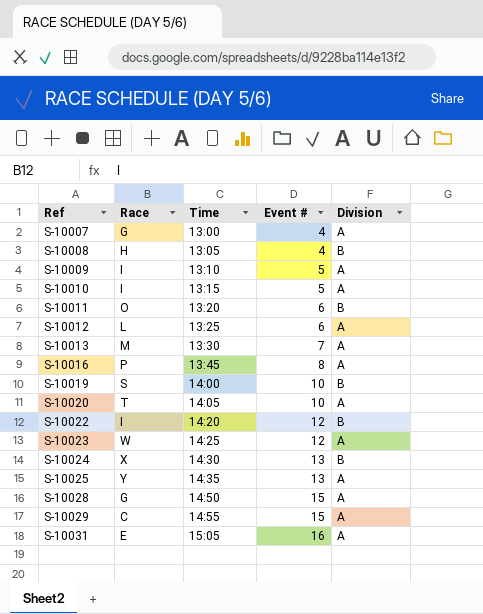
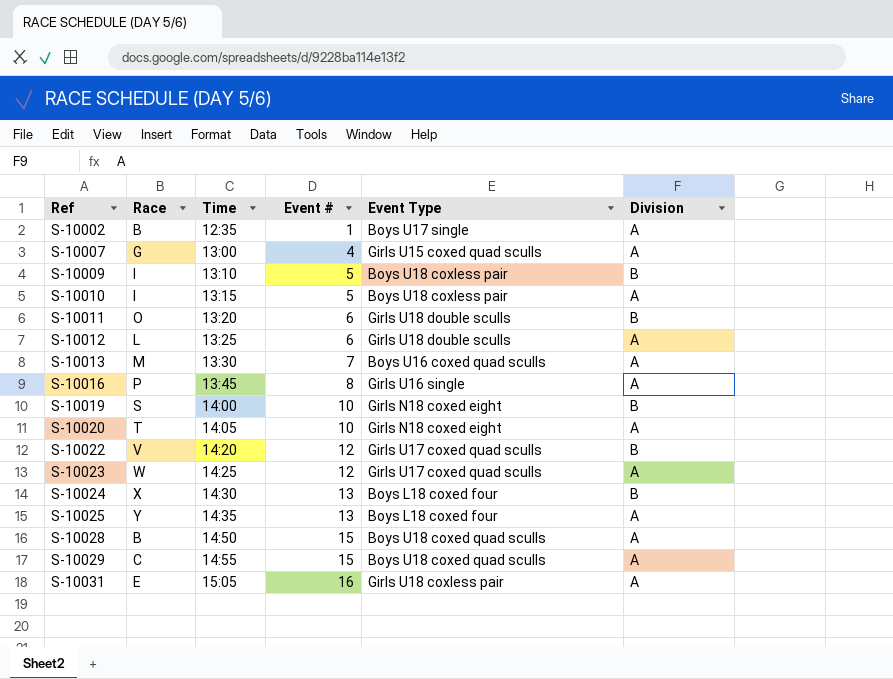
column Event Type | position: none -> 5
row S-10008: H | 13:05 | 4 | B -> none
row S-10002: none -> B | 12:35 | 1 | Boys U17 single | A
S-10009 | Division: A -> B
S-10022 | Race: I -> V
S-10028 | Race: G -> B

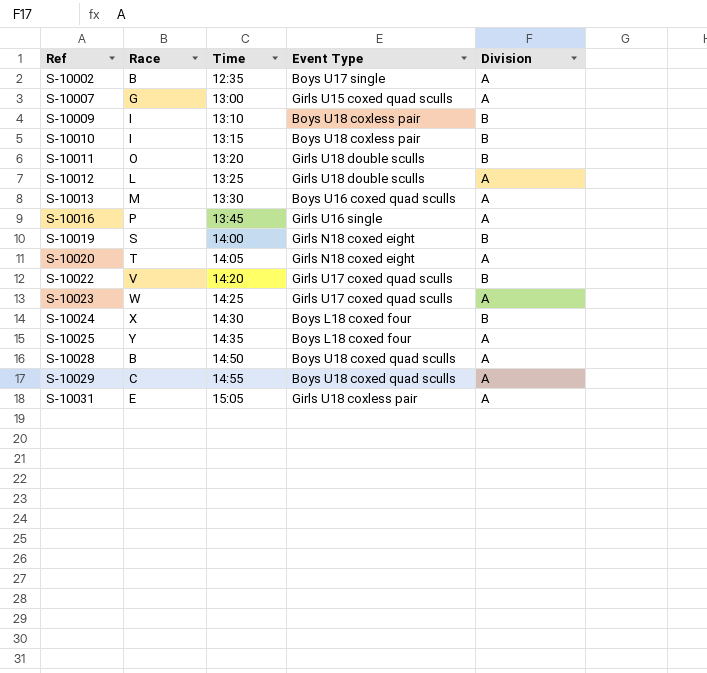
column Event # | position: 4 -> none
S-10010 | Division: A -> B

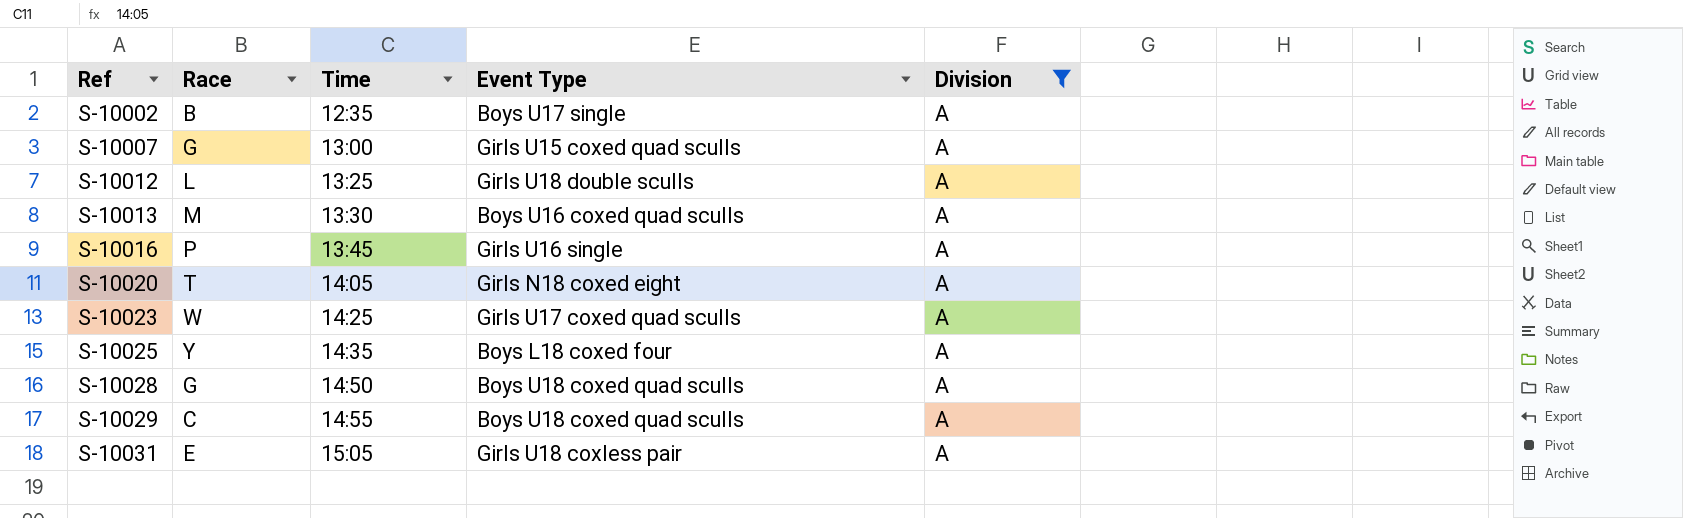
filter: none -> Division = A
S-10028 | Race: B -> G

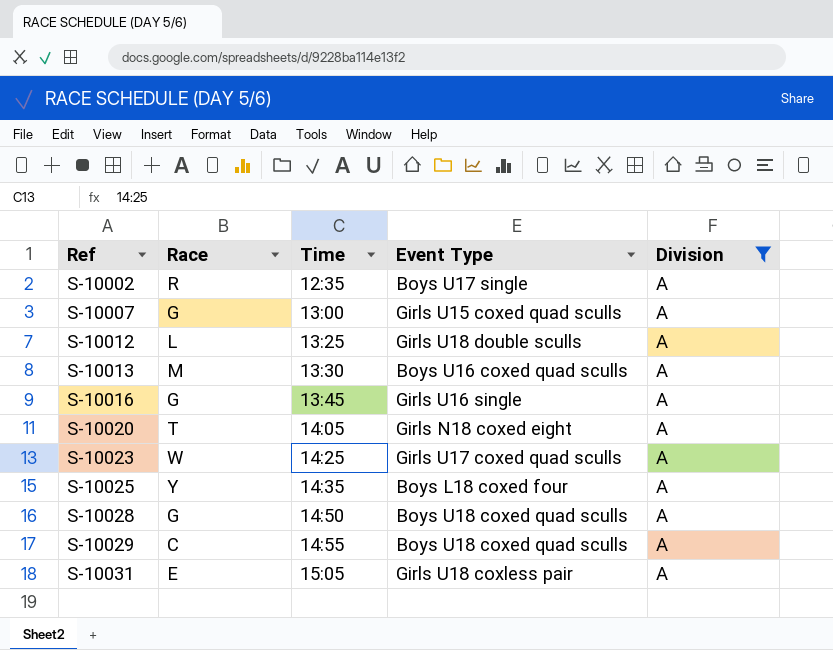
S-10002 | Race: B -> R
S-10016 | Race: P -> G

